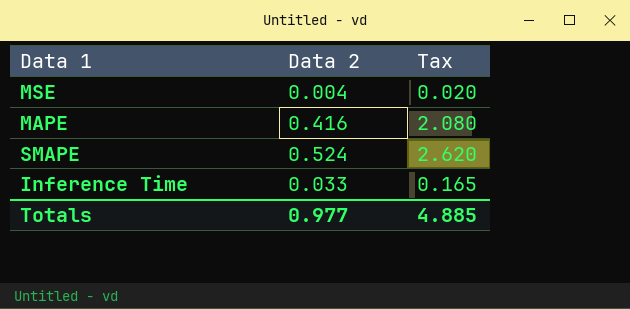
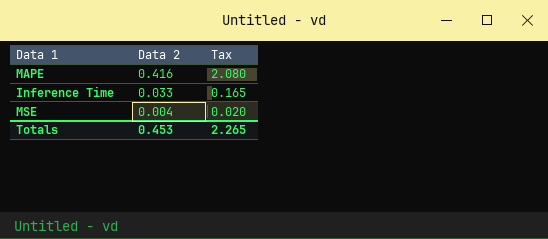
row order: none -> Data 2 descending
row SMAPE: 0.524 | 2.620 -> none
Totals | Data 2: 0.977 -> 0.453
Totals | Tax: 4.885 -> 2.265

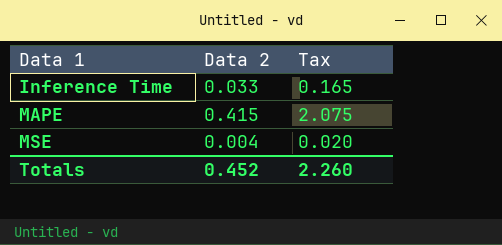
row order: Data 2 descending -> Data 1 ascending
MAPE | Data 2: 0.416 -> 0.415
MAPE | Tax: 2.080 -> 2.075
Totals | Data 2: 0.453 -> 0.452
Totals | Tax: 2.265 -> 2.260

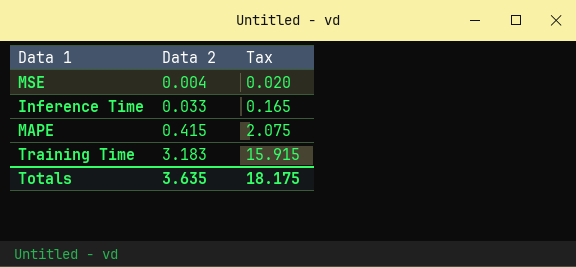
row order: Data 1 ascending -> Data 2 ascending
row Training Time: none -> 3.183 | 15.915
Totals | Data 2: 0.452 -> 3.635
Totals | Tax: 2.260 -> 18.175

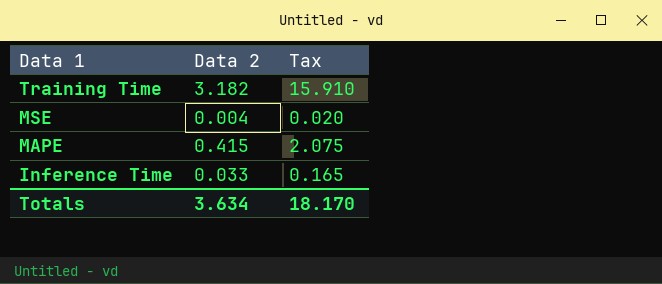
row order: Data 2 ascending -> Data 1 descending
Training Time | Data 2: 3.183 -> 3.182
Training Time | Tax: 15.915 -> 15.910
Totals | Data 2: 3.635 -> 3.634
Totals | Tax: 18.175 -> 18.170

